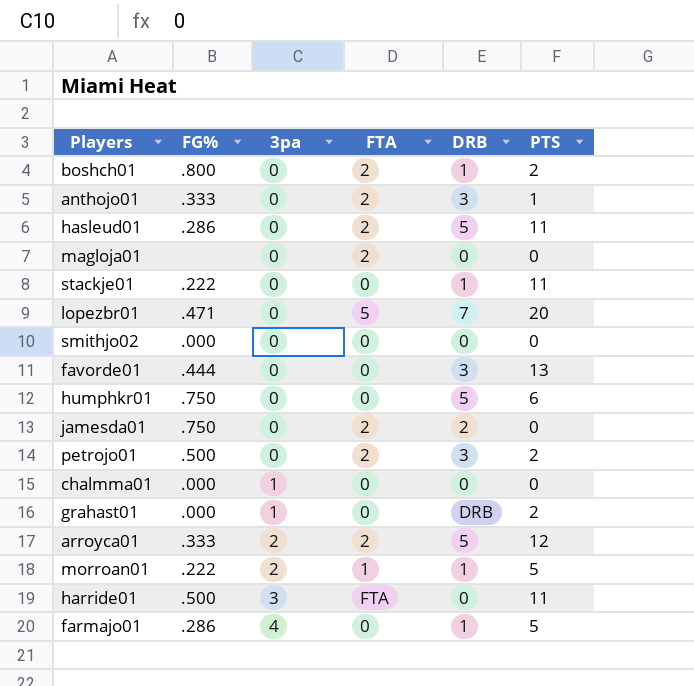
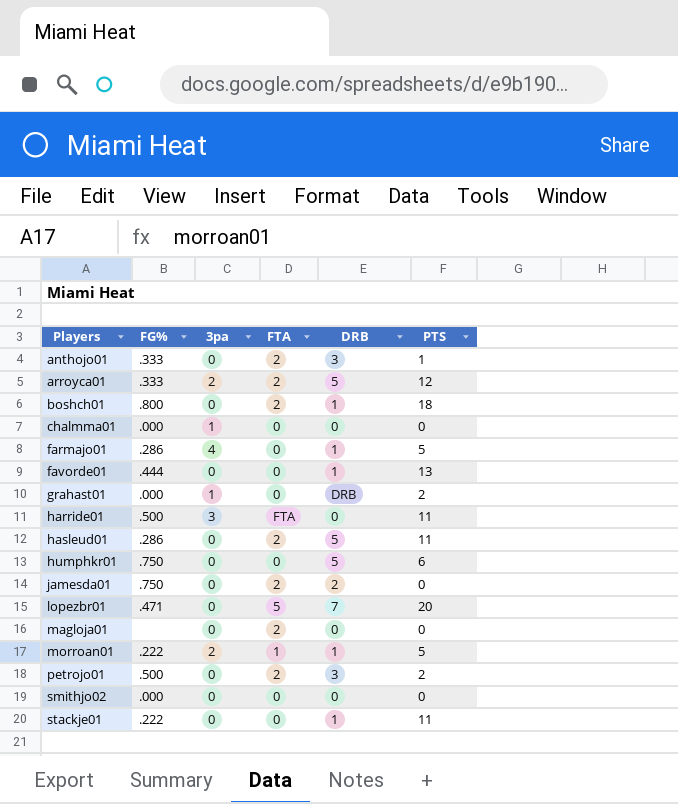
row order: 3pa ascending -> Players ascending
boshch01 | PTS: 2 -> 18
favorde01 | DRB: 3 -> 1

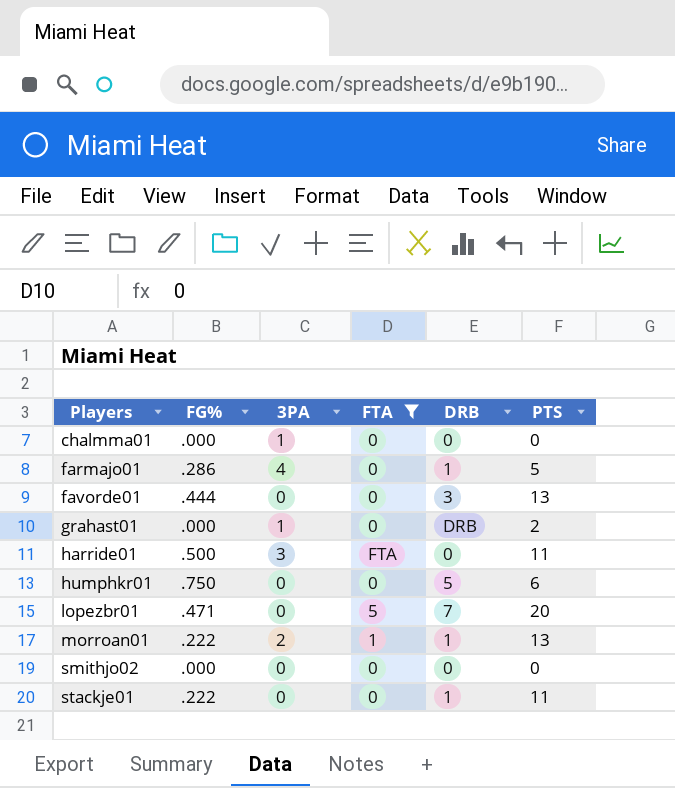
filter: none -> FTA != 2
column name: 3pa -> 3PA
favorde01 | DRB: 1 -> 3
morroan01 | PTS: 5 -> 13

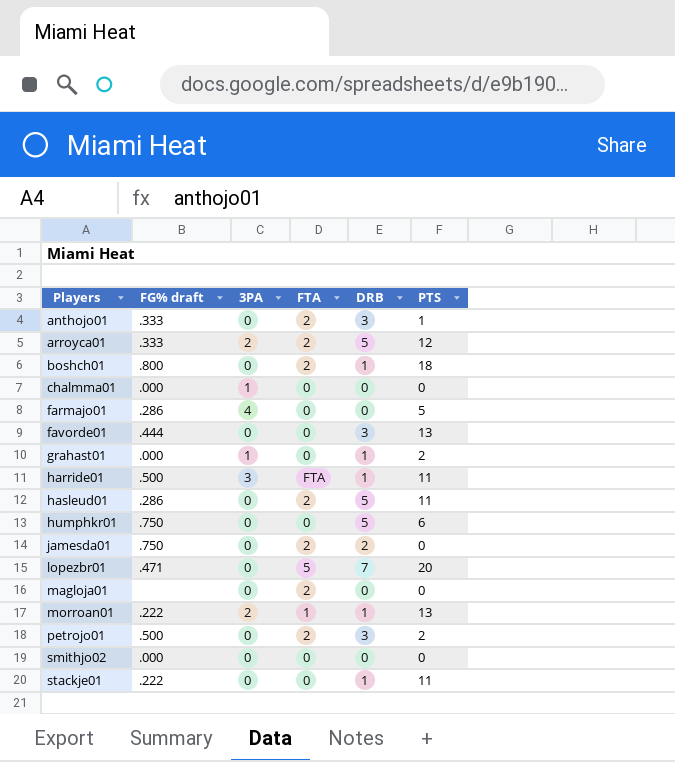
filter: FTA != 2 -> none
column name: FG% -> FG% draft
farmajo01 | DRB: 1 -> 0
grahast01 | DRB: DRB -> 1
harride01 | DRB: 0 -> 1

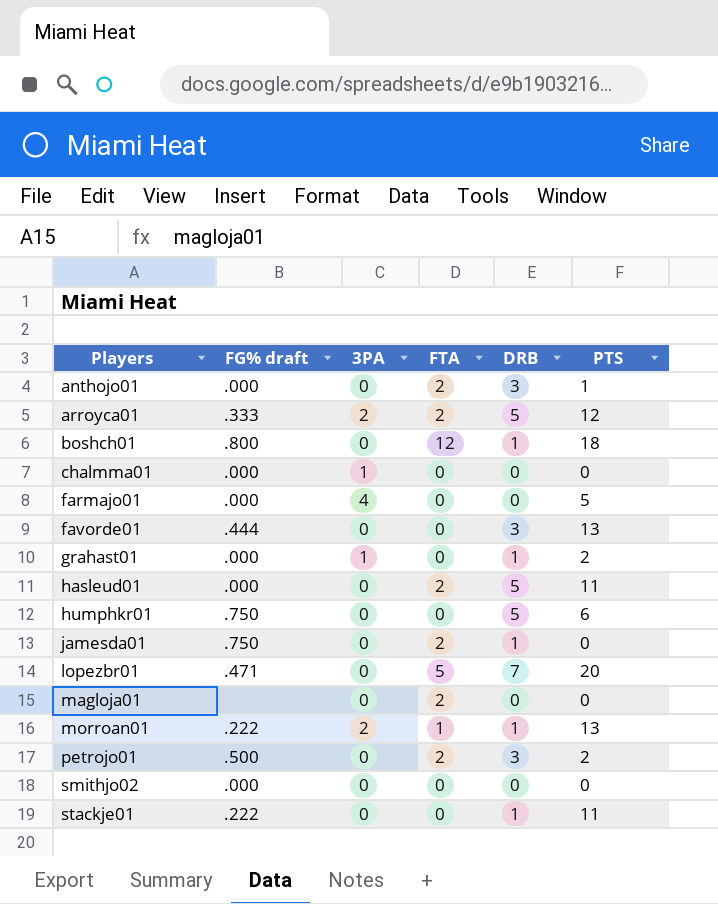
row harride01: .500 | 3 | FTA | 1 | 11 -> none
anthojo01 | FG% draft: .333 -> .000
boshch01 | FTA: 2 -> 12
farmajo01 | FG% draft: .286 -> .000
hasleud01 | FG% draft: .286 -> .000
jamesda01 | DRB: 2 -> 1

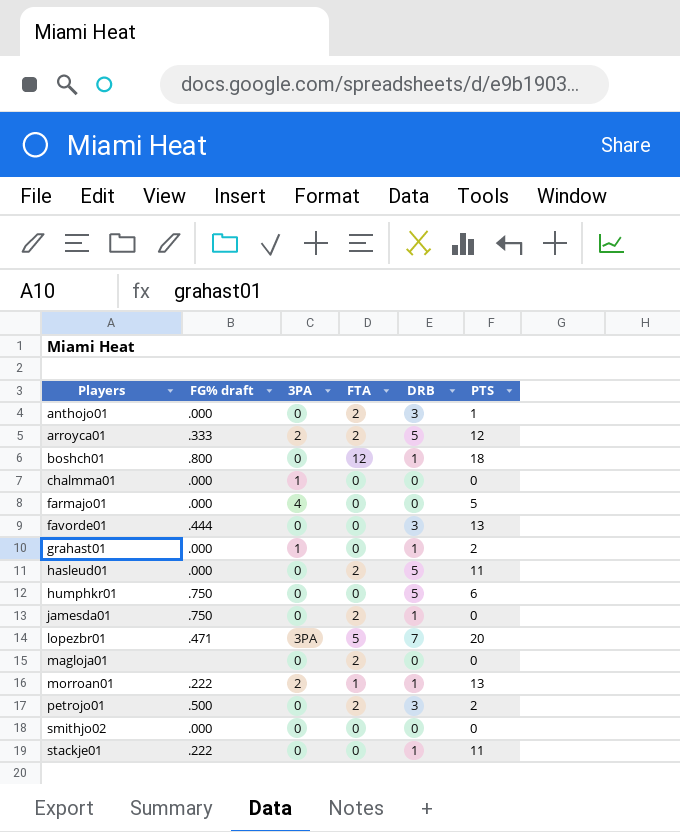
lopezbr01 | 3PA: 0 -> 3PA

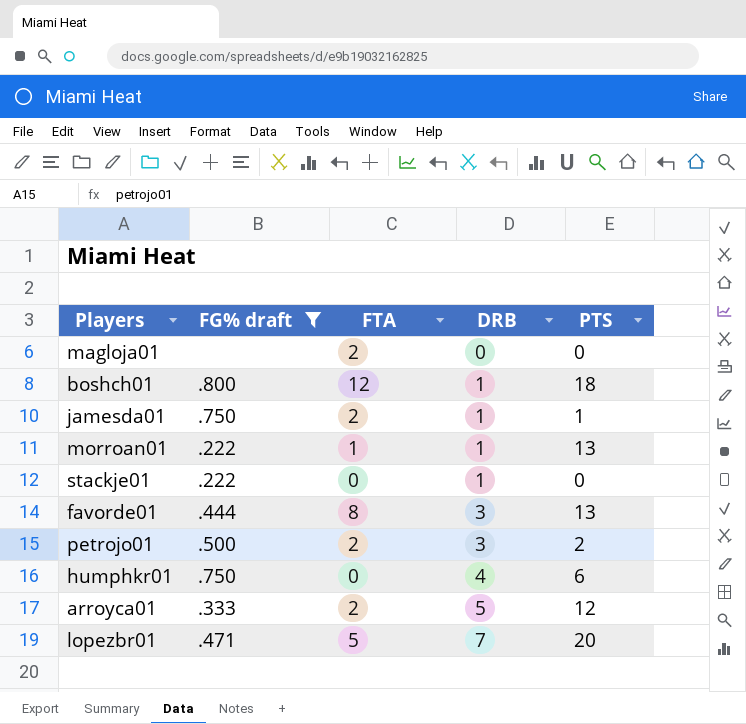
filter: none -> FG% draft != .000
row order: Players ascending -> DRB ascending
column 3PA | position: 3 -> none
jamesda01 | PTS: 0 -> 1
stackje01 | PTS: 11 -> 0
favorde01 | FTA: 0 -> 8
humphkr01 | DRB: 5 -> 4

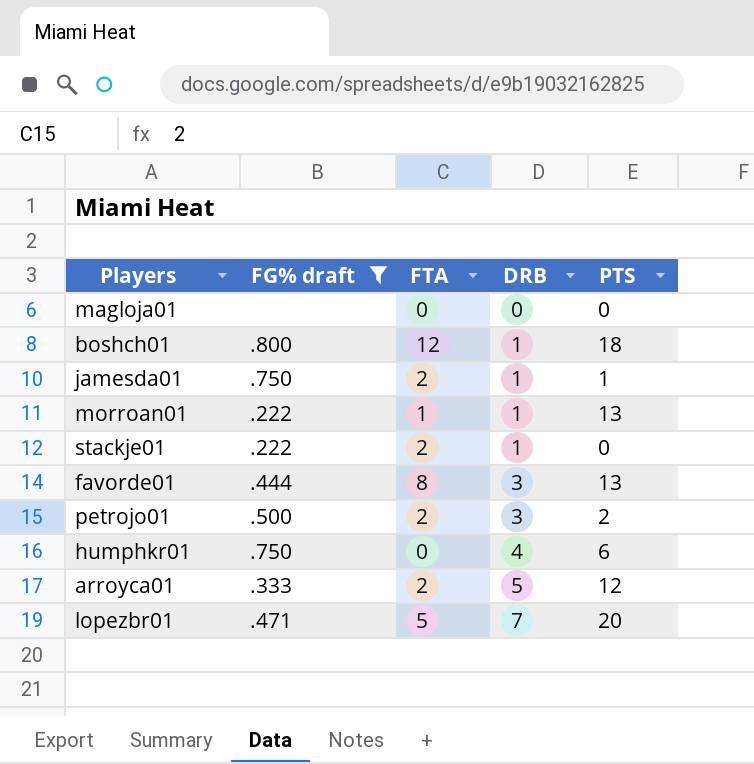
magloja01 | FTA: 2 -> 0
stackje01 | FTA: 0 -> 2

